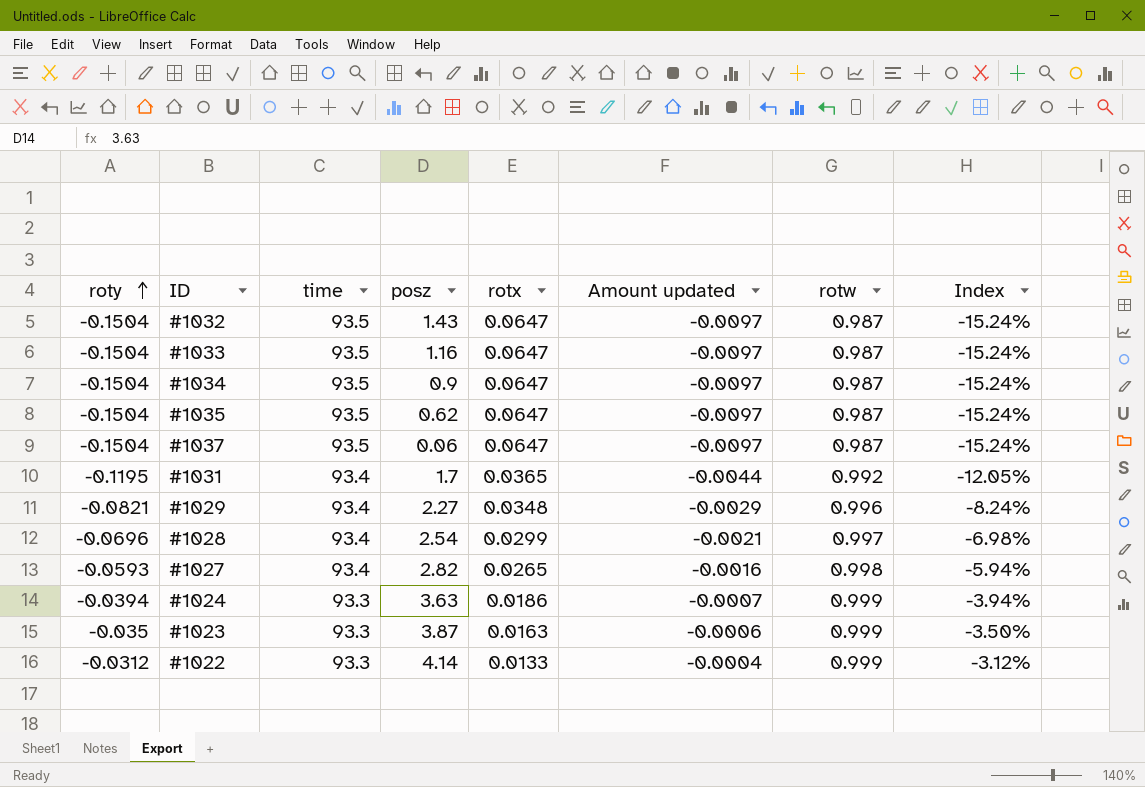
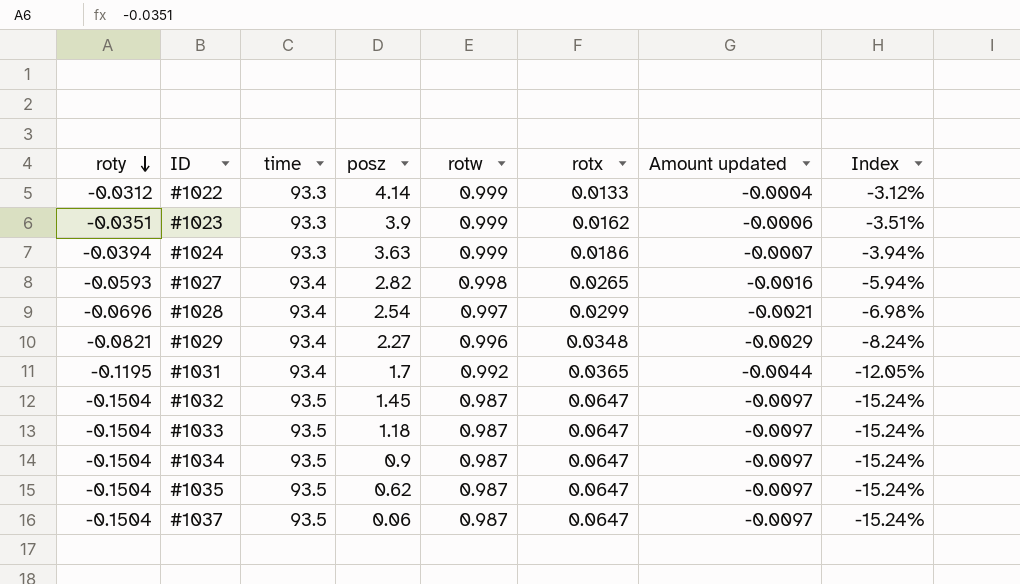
row order: roty ascending -> roty descending
column rotw | position: 7 -> 5
#1023 | roty: -0.035 -> -0.0351
#1023 | posz: 3.87 -> 3.9
#1023 | rotx: 0.0163 -> 0.0162
#1023 | Index: -3.50% -> -3.51%
#1032 | posz: 1.43 -> 1.45
#1033 | posz: 1.16 -> 1.18

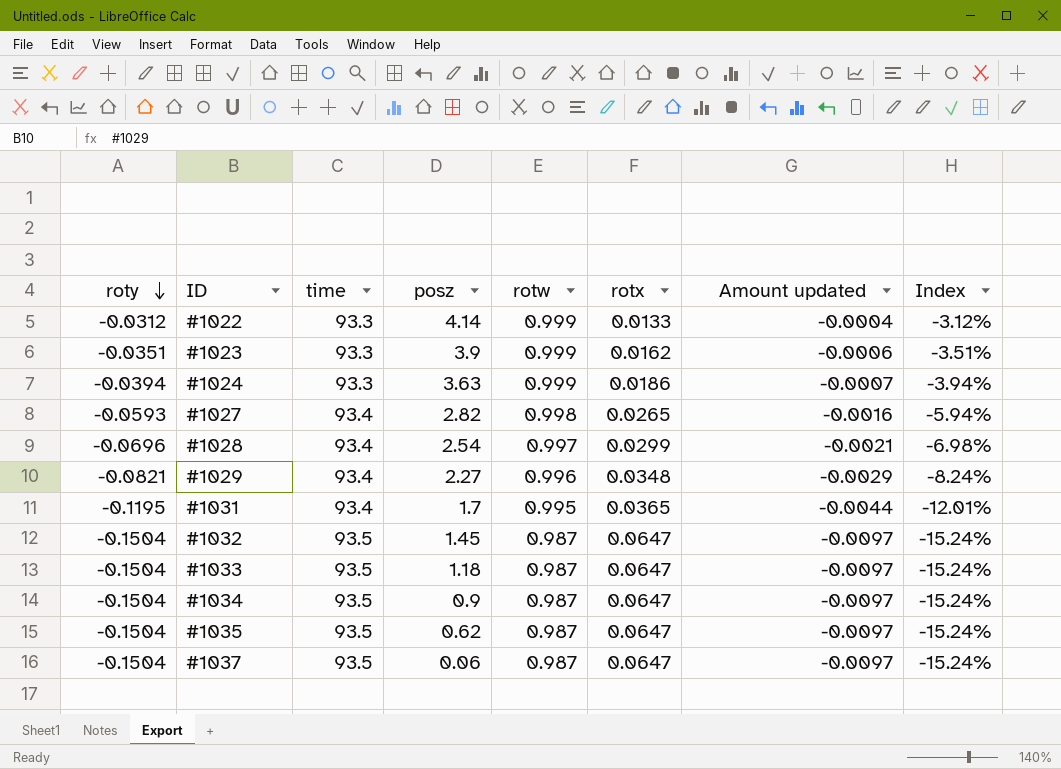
#1031 | rotw: 0.992 -> 0.995
#1031 | Index: -12.05% -> -12.01%

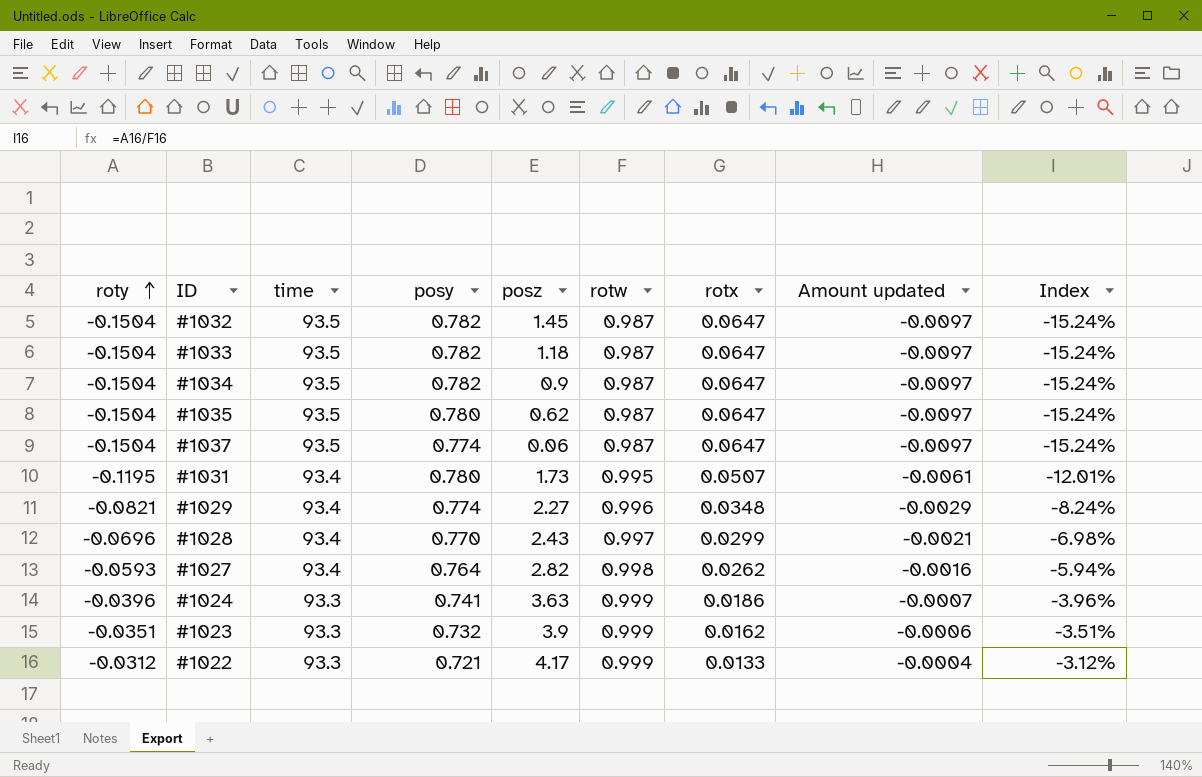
row order: roty descending -> roty ascending
column posy | position: none -> 4
#1031 | posz: 1.7 -> 1.73
#1031 | rotx: 0.0365 -> 0.0507
#1031 | Amount updated: -0.0044 -> -0.0061
#1028 | posz: 2.54 -> 2.43
#1027 | rotx: 0.0265 -> 0.0262
#1024 | roty: -0.0394 -> -0.0396
#1024 | Index: -3.94% -> -3.96%
#1022 | posz: 4.14 -> 4.17

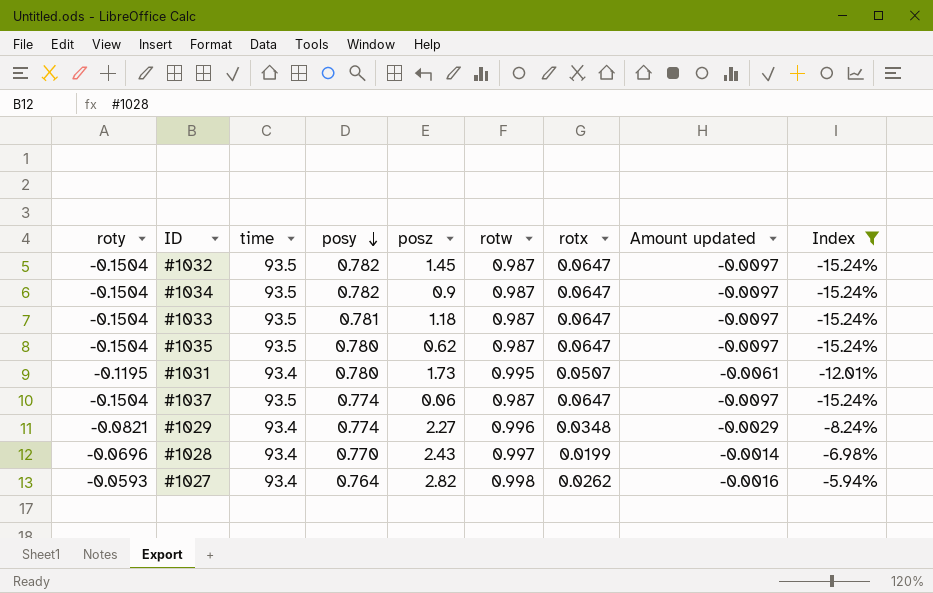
filter: none -> Index <= -5.94%
row order: roty ascending -> posy descending
#1033 | posy: 0.782 -> 0.781
#1028 | rotx: 0.0299 -> 0.0199
#1028 | Amount updated: -0.0021 -> -0.0014

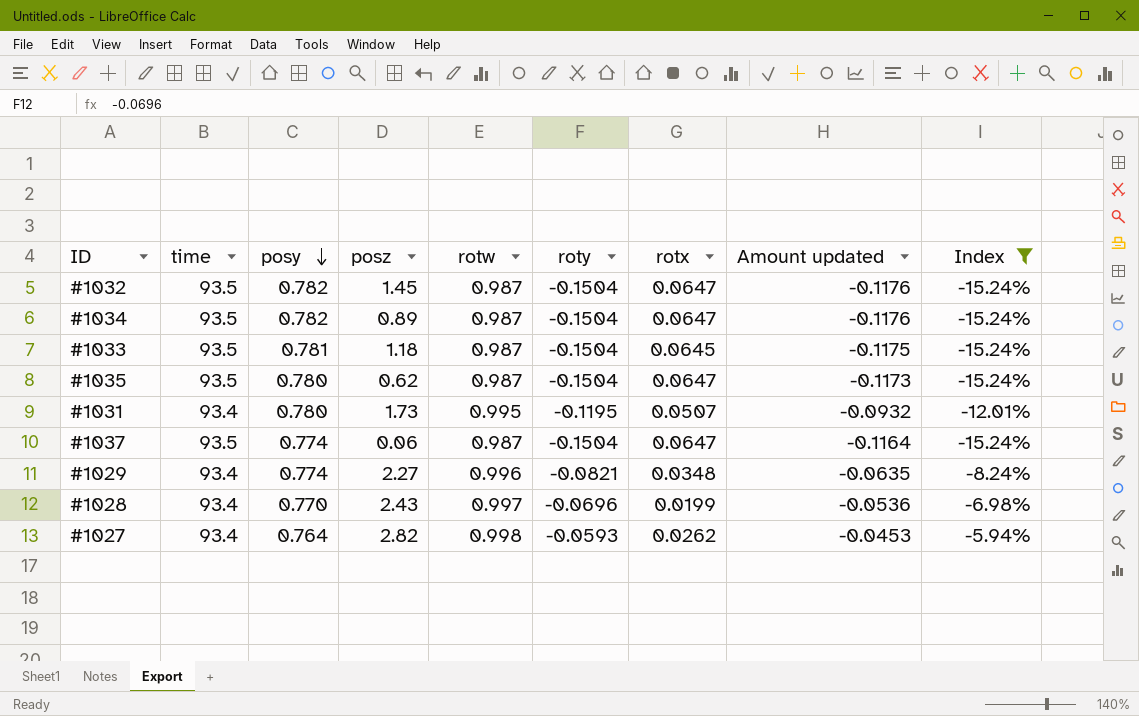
column roty | position: 1 -> 6
column Amount updated | formula: [roty] * [rotx] -> [posy] * [roty]
#1034 | posz: 0.9 -> 0.89
#1033 | rotx: 0.0647 -> 0.0645

